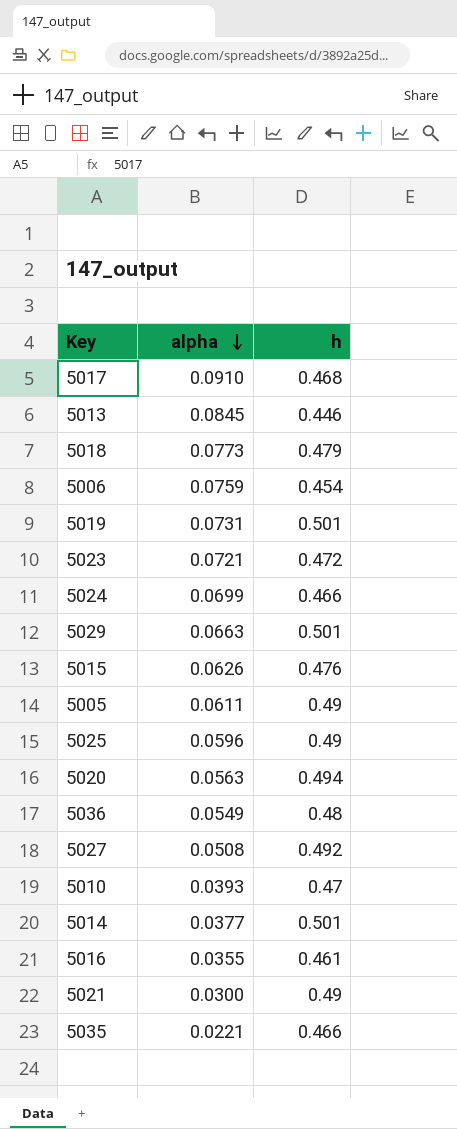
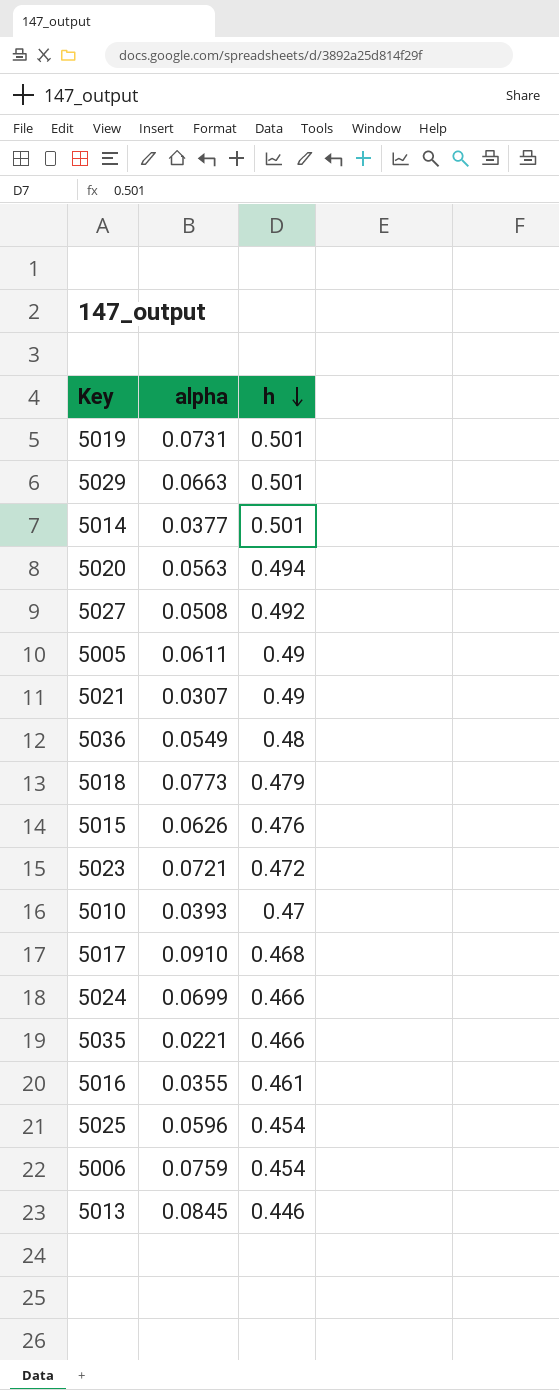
row order: alpha descending -> h descending
5021 | alpha: 0.0300 -> 0.0307
5025 | h: 0.49 -> 0.454

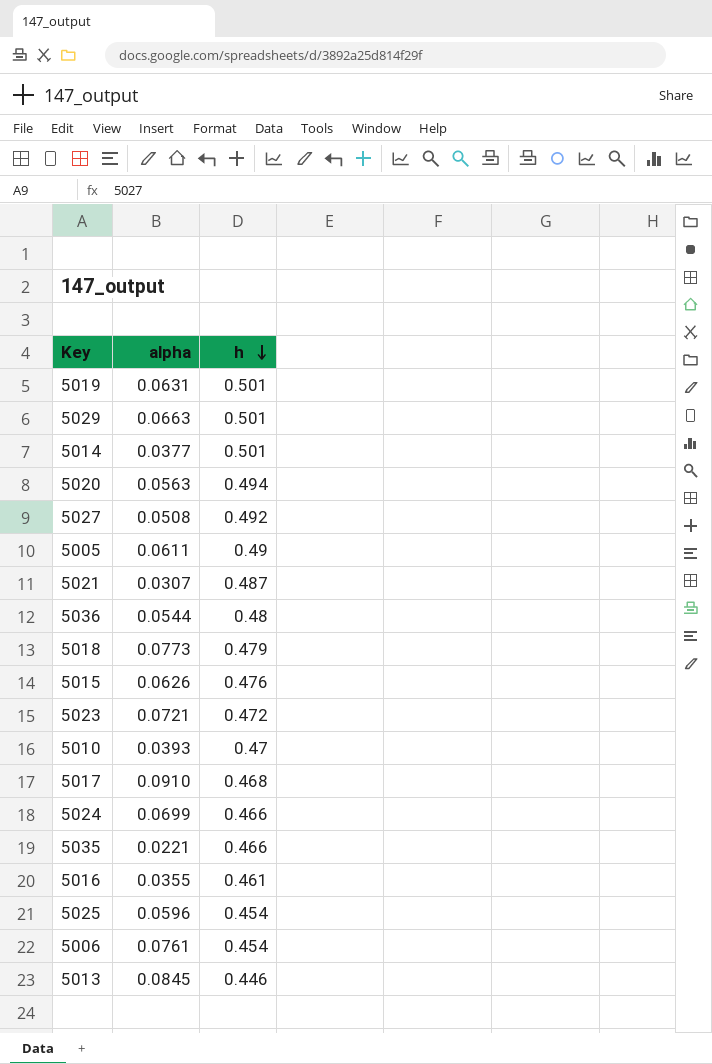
5019 | alpha: 0.0731 -> 0.0631
5021 | h: 0.49 -> 0.487
5036 | alpha: 0.0549 -> 0.0544
5006 | alpha: 0.0759 -> 0.0761

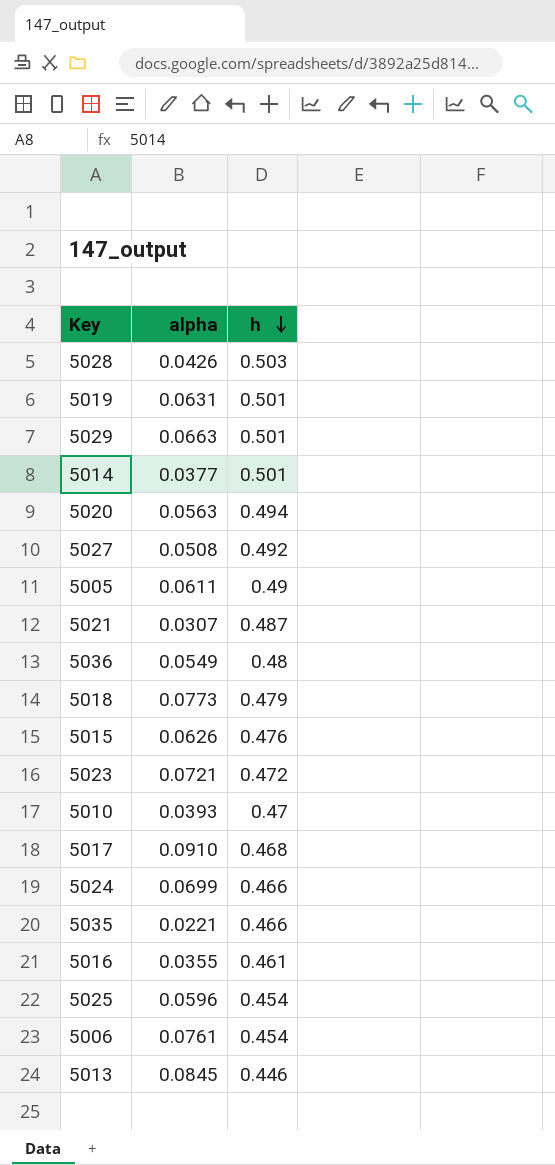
row 5028: none -> 0.0426 | 0.503
5036 | alpha: 0.0544 -> 0.0549

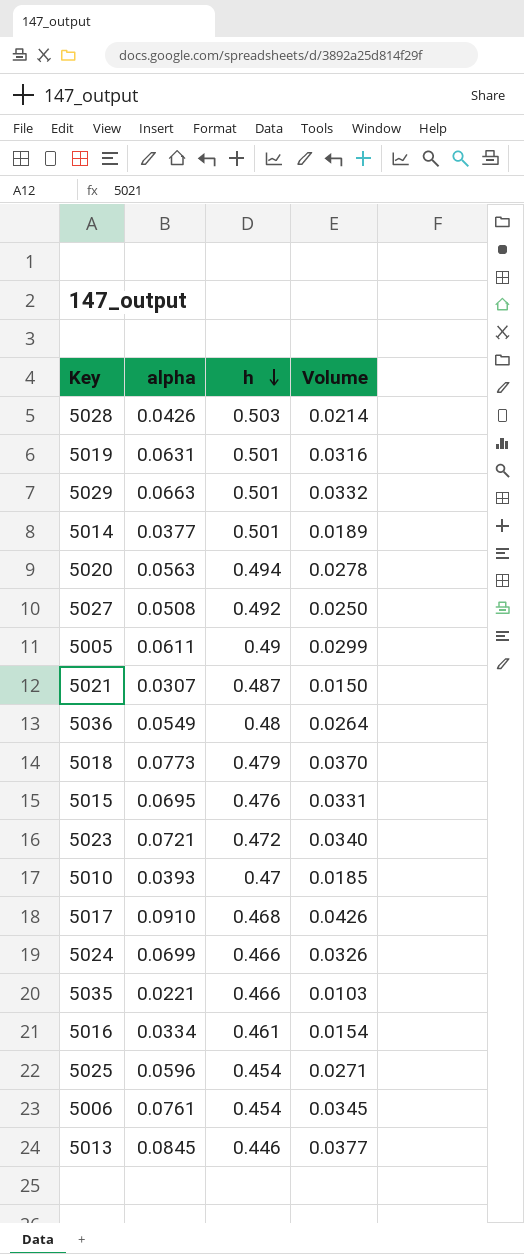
column Volume | formula: none -> [alpha] * [h]
5015 | alpha: 0.0626 -> 0.0695
5016 | alpha: 0.0355 -> 0.0334

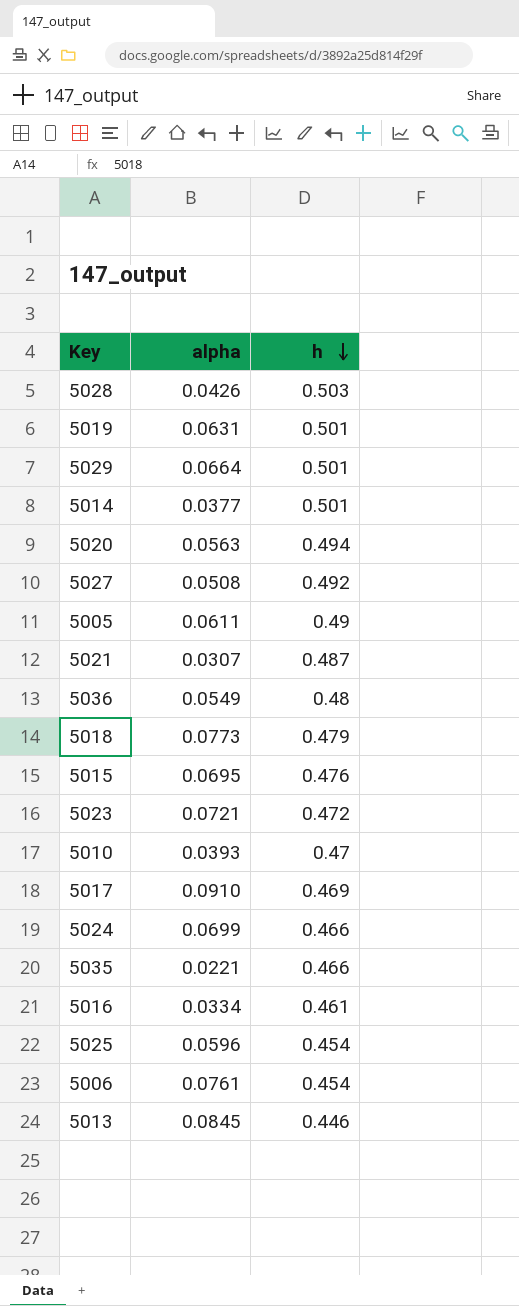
column Volume | formula: [alpha] * [h] -> none
5029 | alpha: 0.0663 -> 0.0664
5017 | h: 0.468 -> 0.469

